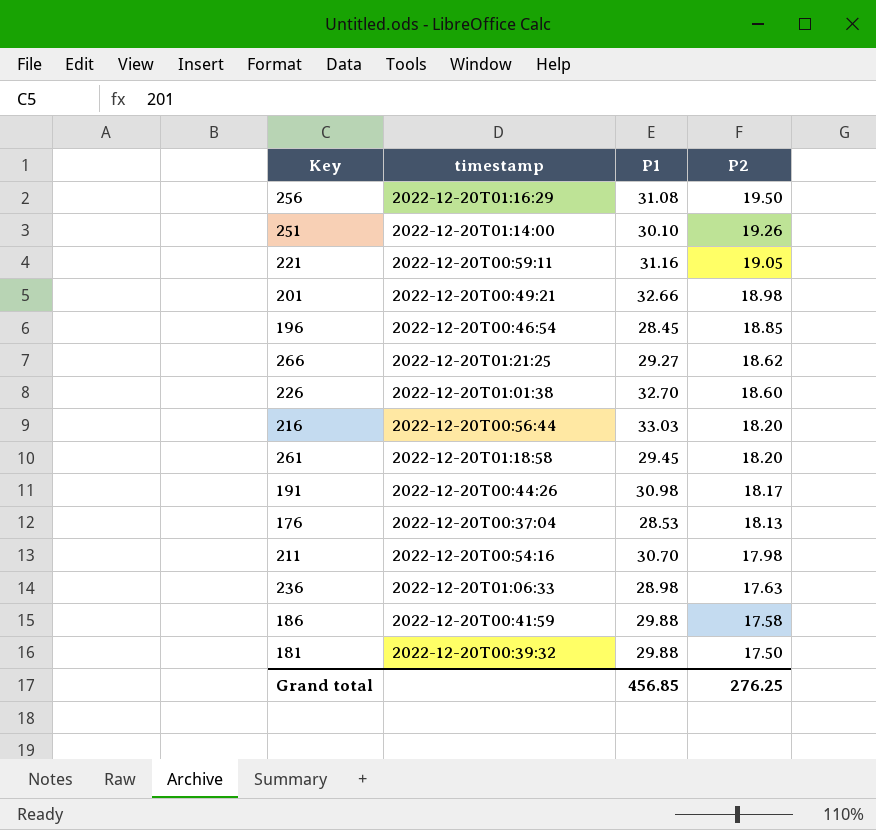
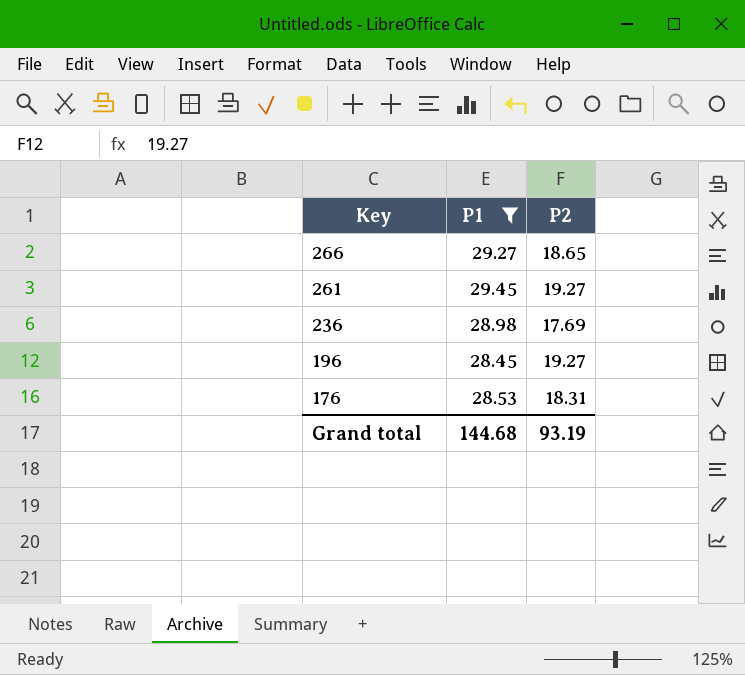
filter: none -> P1 <= 29.45
row order: P2 descending -> Key descending
column timestamp | position: 2 -> none
266 | P2: 18.62 -> 18.65
261 | P2: 18.20 -> 19.27
236 | P2: 17.63 -> 17.69
196 | P2: 18.85 -> 19.27
176 | P2: 18.13 -> 18.31
Grand total | P1: 456.85 -> 144.68
Grand total | P2: 276.25 -> 93.19

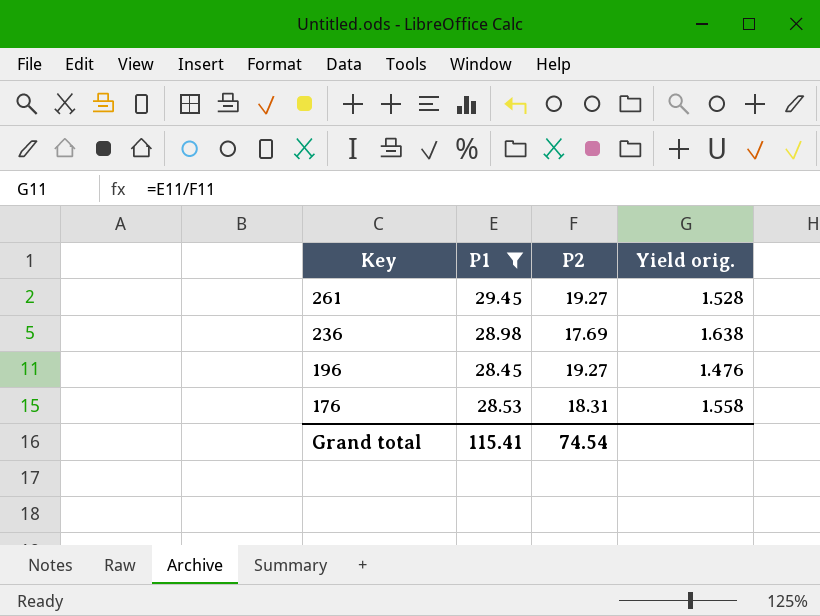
column Yield orig. | formula: none -> [P1] / [P2]
row 266: 29.27 | 18.65 -> none
Grand total | P1: 144.68 -> 115.41
Grand total | P2: 93.19 -> 74.54

